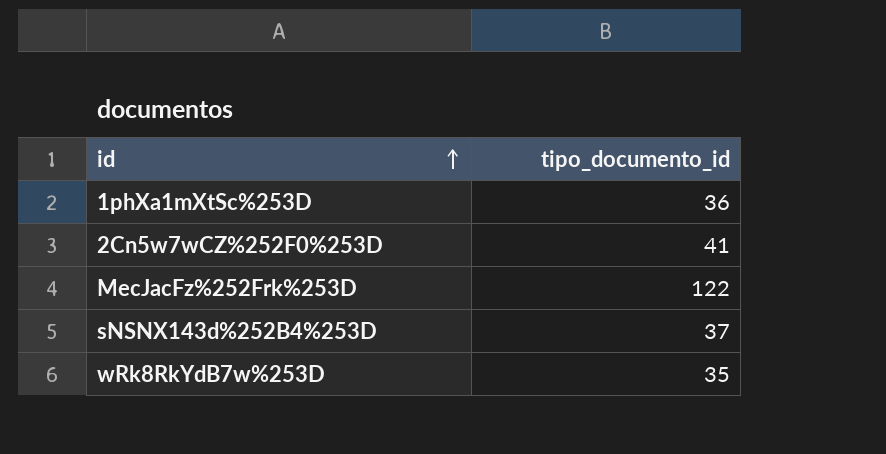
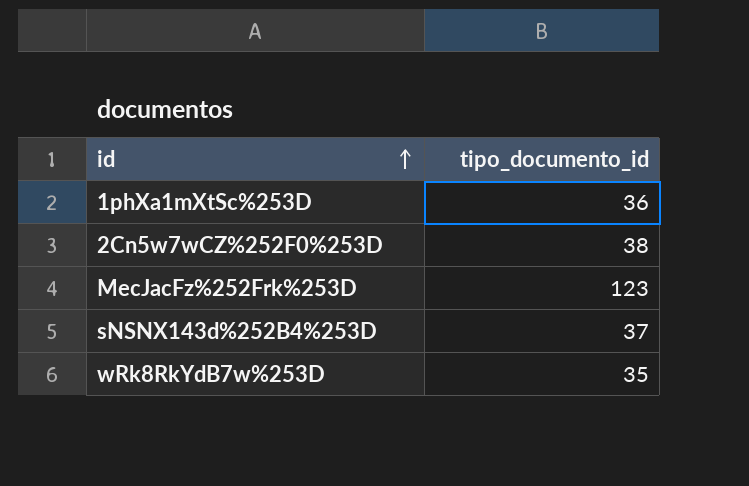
2Cn5w7wCZ%252F0%253D | tipo_documento_id: 41 -> 38
MecJacFz%252Frk%253D | tipo_documento_id: 122 -> 123

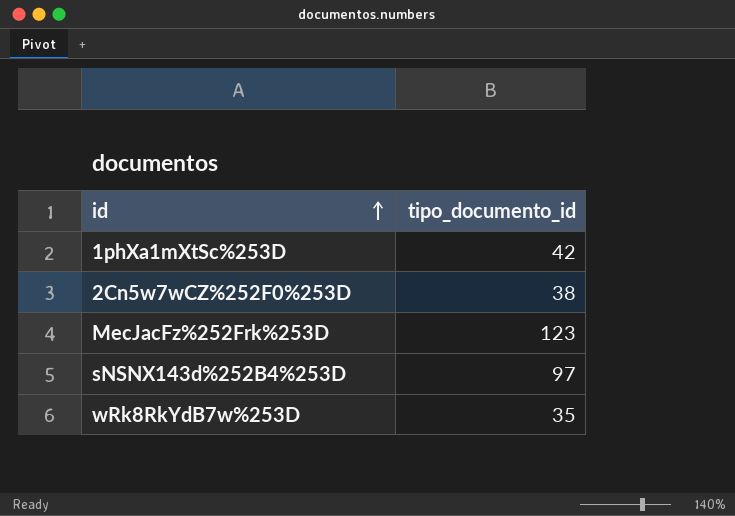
1phXa1mXtSc%253D | tipo_documento_id: 36 -> 42
sNSNX143d%252B4%253D | tipo_documento_id: 37 -> 97

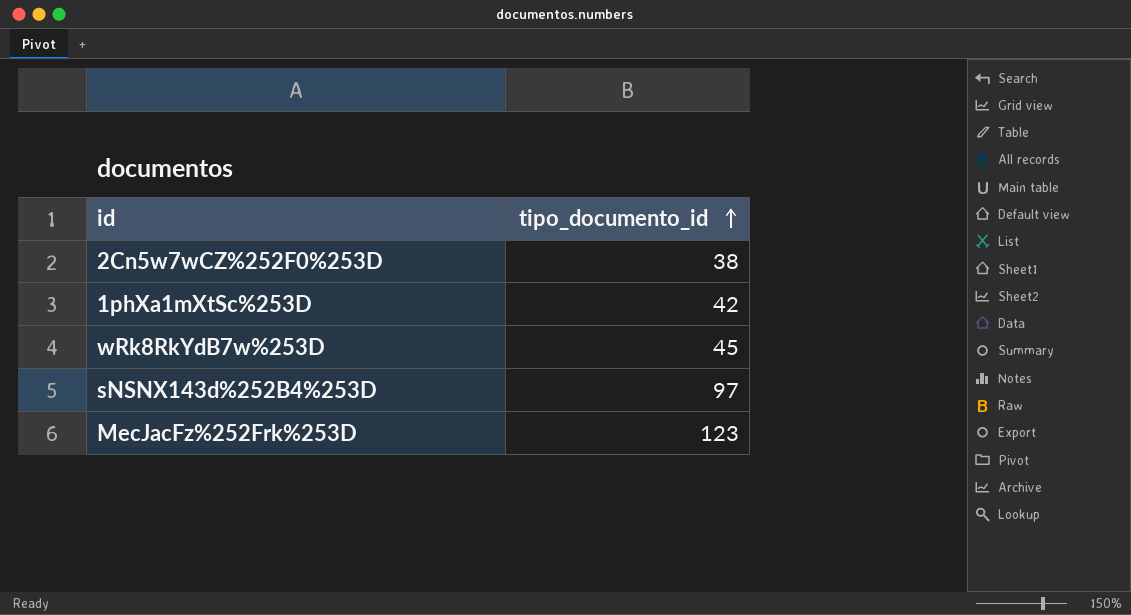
row order: id ascending -> tipo_documento_id ascending
wRk8RkYdB7w%253D | tipo_documento_id: 35 -> 45

